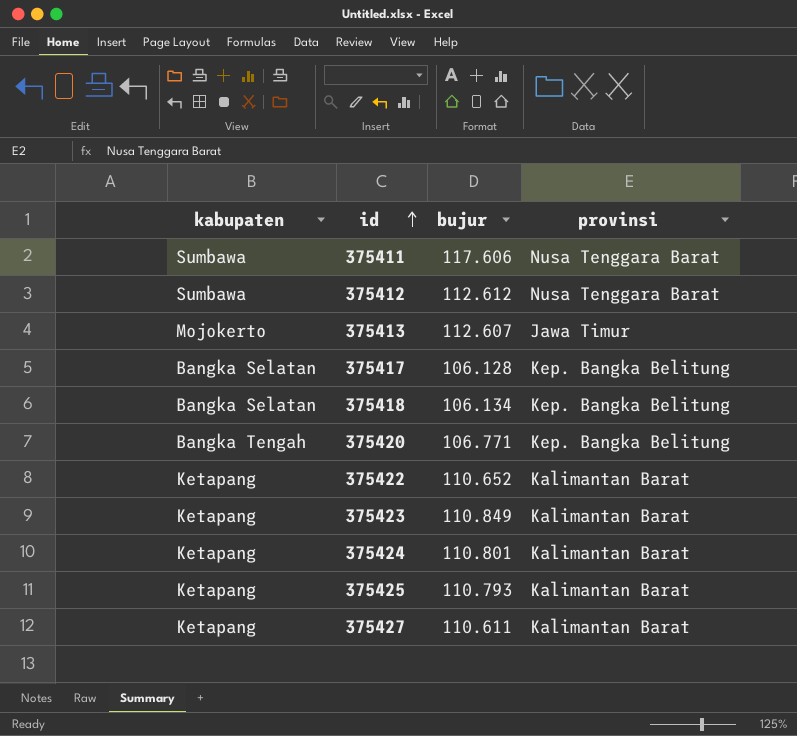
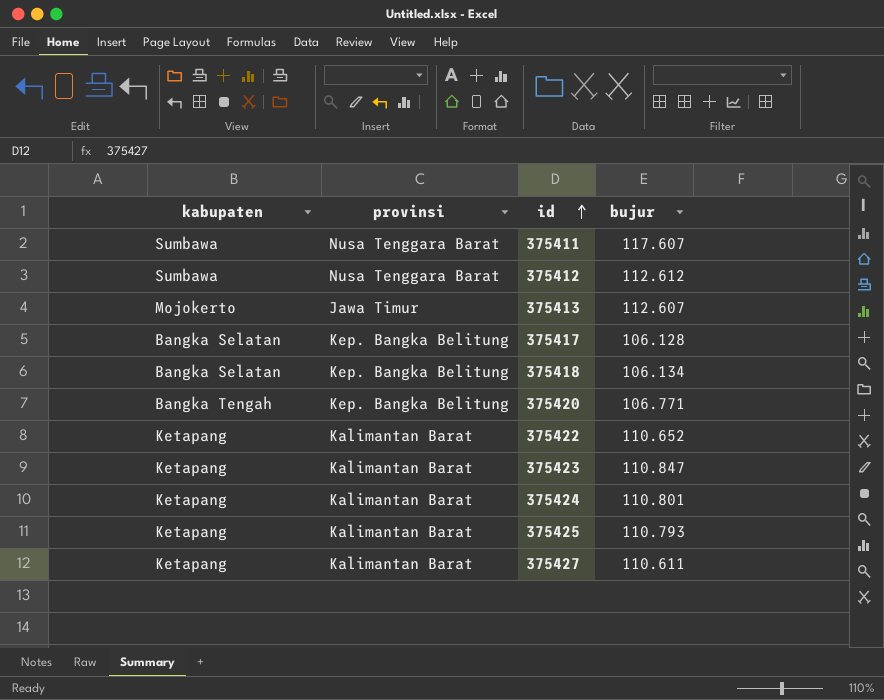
column provinsi | position: 4 -> 2
375411 | bujur: 117.606 -> 117.607
375423 | bujur: 110.849 -> 110.847

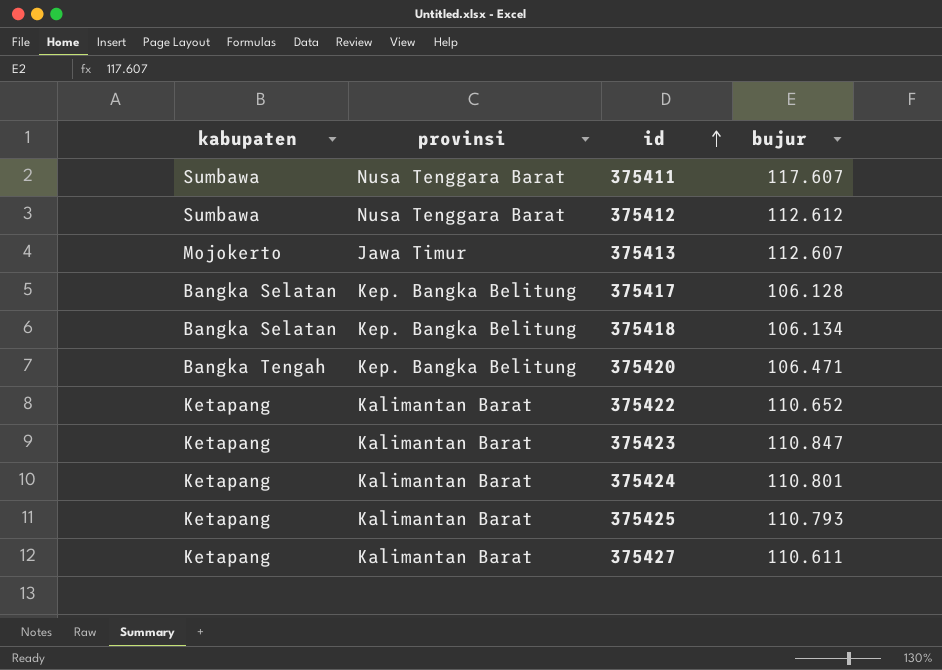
375420 | bujur: 106.771 -> 106.471

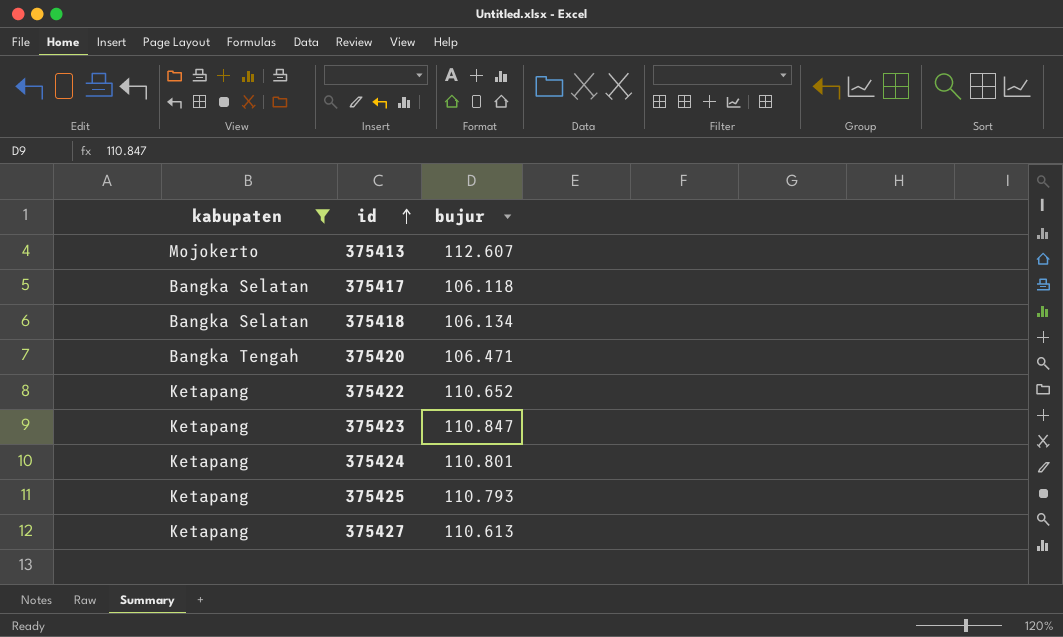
filter: none -> kabupaten != Sumbawa
column provinsi | position: 2 -> none
375417 | bujur: 106.128 -> 106.118
375427 | bujur: 110.611 -> 110.613

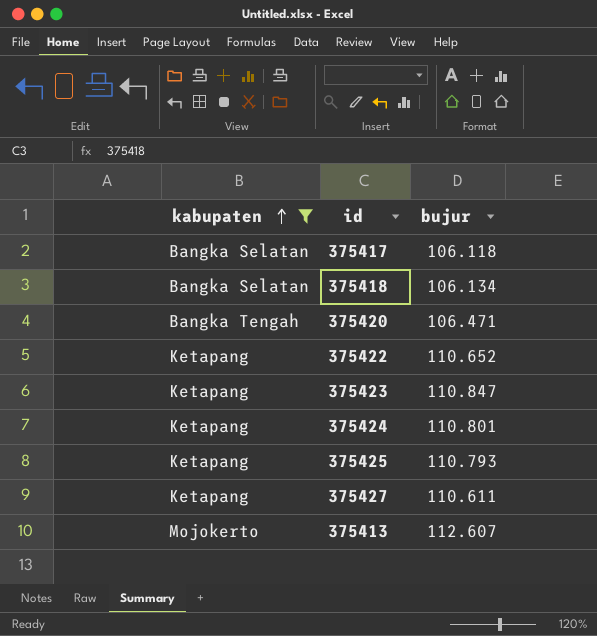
row order: id ascending -> kabupaten ascending
375427 | bujur: 110.613 -> 110.611

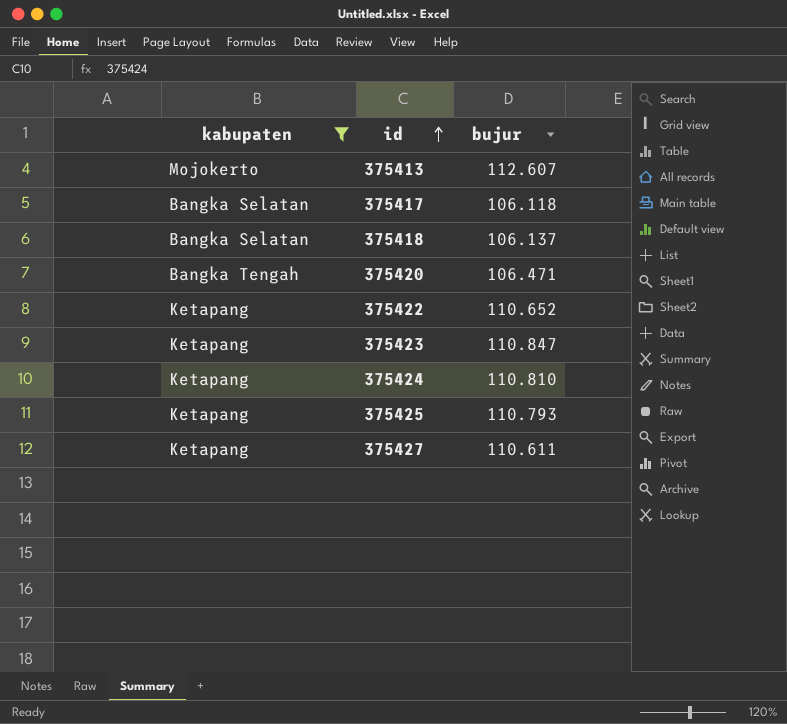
row order: kabupaten ascending -> id ascending
375418 | bujur: 106.134 -> 106.137
375424 | bujur: 110.801 -> 110.810

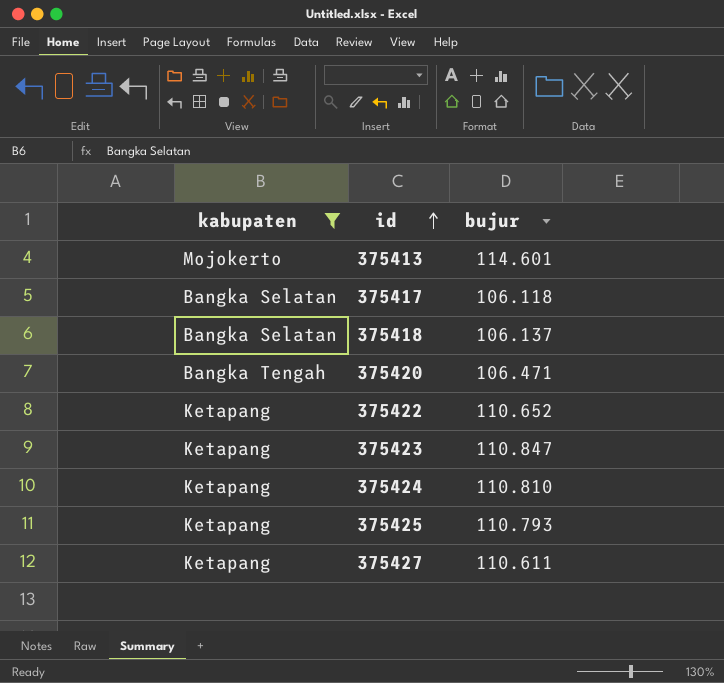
375413 | bujur: 112.607 -> 114.601

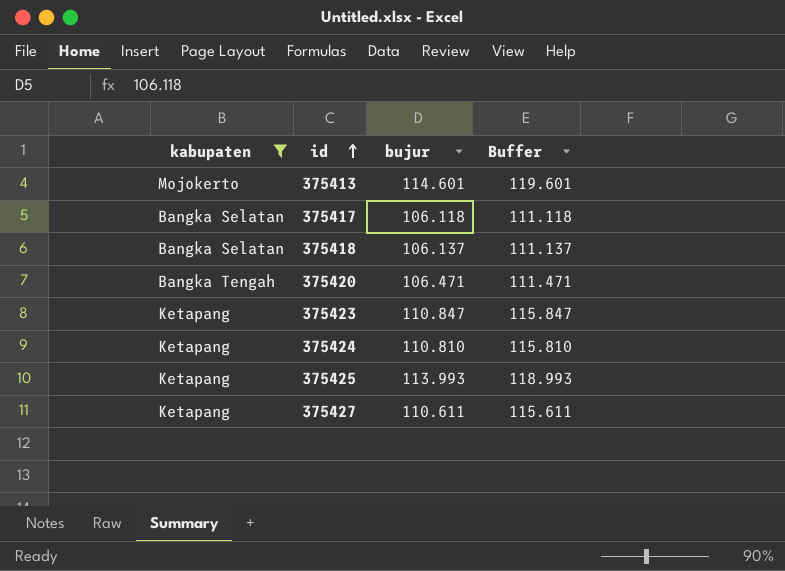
column Buffer | formula: none -> [bujur] + 5
row 375422: Ketapang | 110.652 -> none
375425 | bujur: 110.793 -> 113.993

